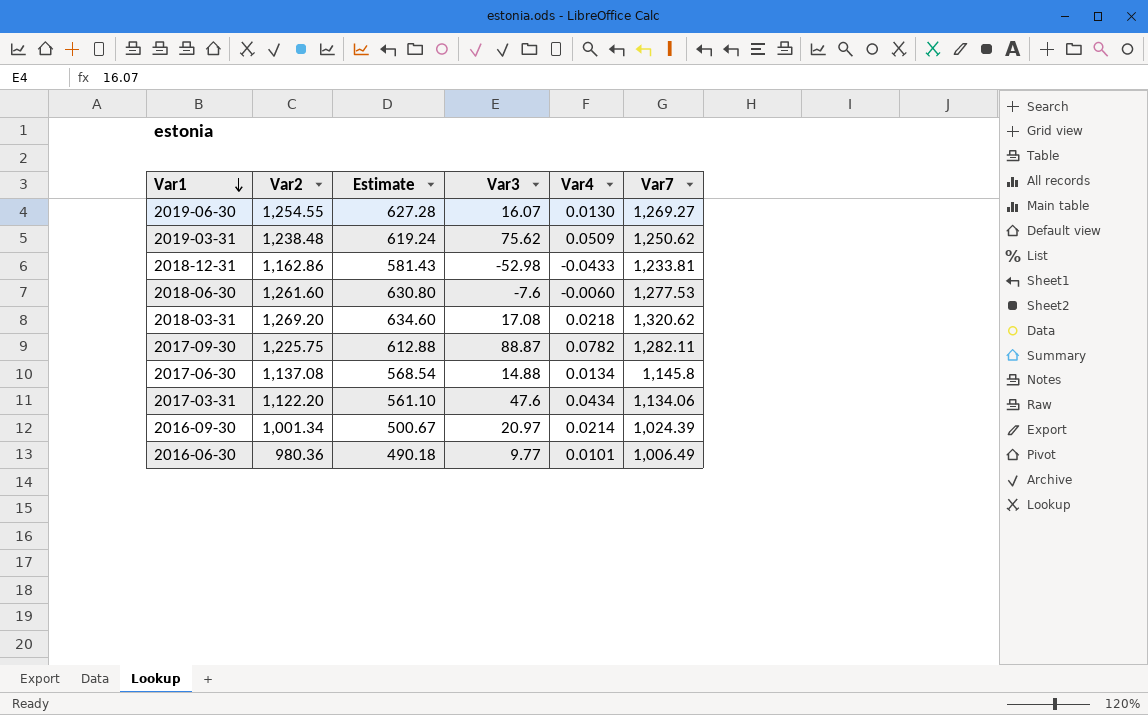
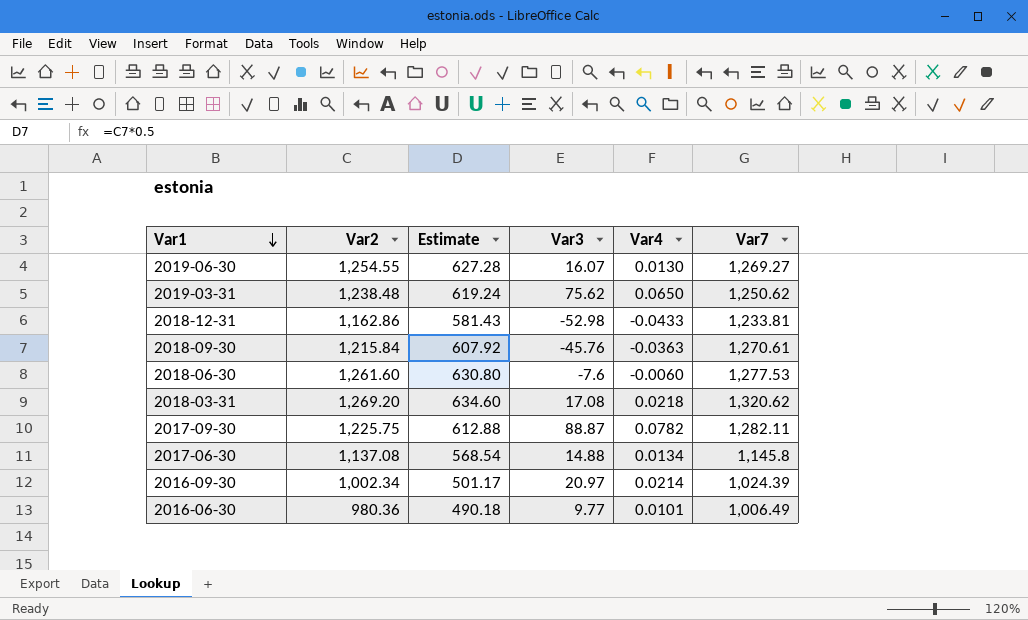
row 2017-03-31: 1,122.20 | 561.10 | 47.6 | 0.0434 | 1,134.06 -> none
2019-03-31 | Var4: 0.0509 -> 0.0650
row 2018-09-30: none -> 1,215.84 | 607.92 | -45.76 | -0.0363 | 1,270.61
2016-09-30 | Var2: 1,001.34 -> 1,002.34
2016-09-30 | Estimate: 500.67 -> 501.17

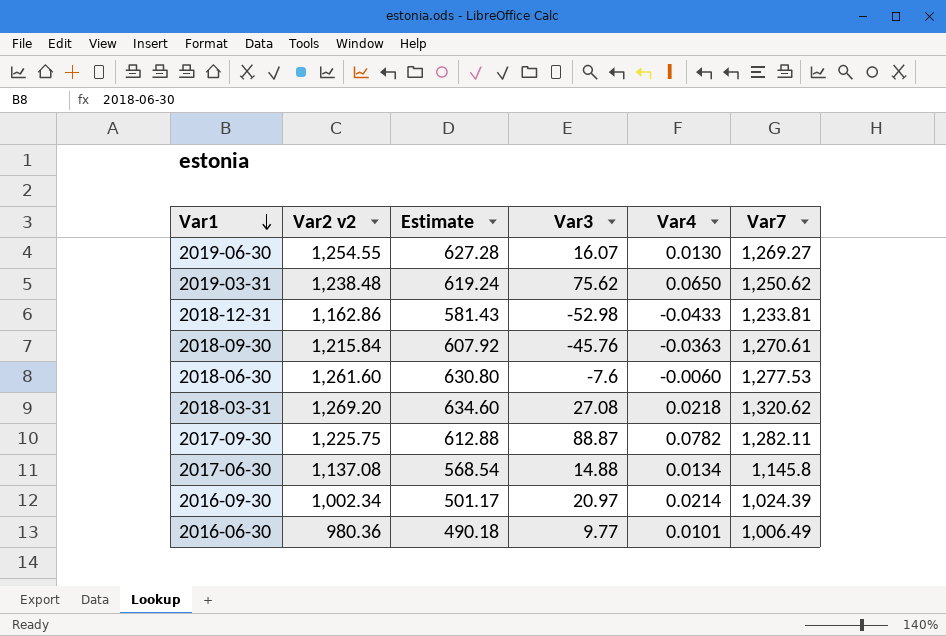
column name: Var2 -> Var2 v2
2018-03-31 | Var3: 17.08 -> 27.08

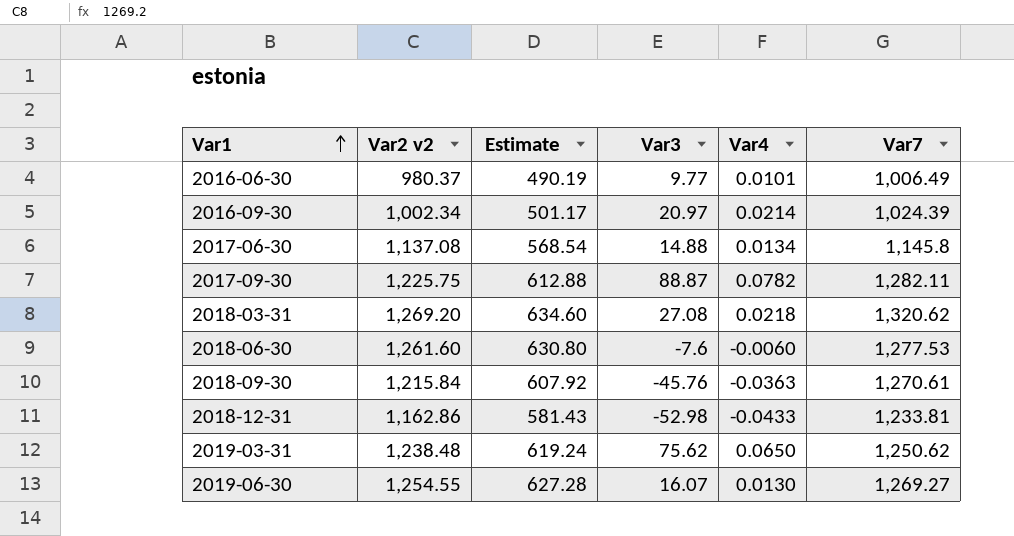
row order: Var1 descending -> Var1 ascending
2016-06-30 | Var2 v2: 980.36 -> 980.37
2016-06-30 | Estimate: 490.18 -> 490.19

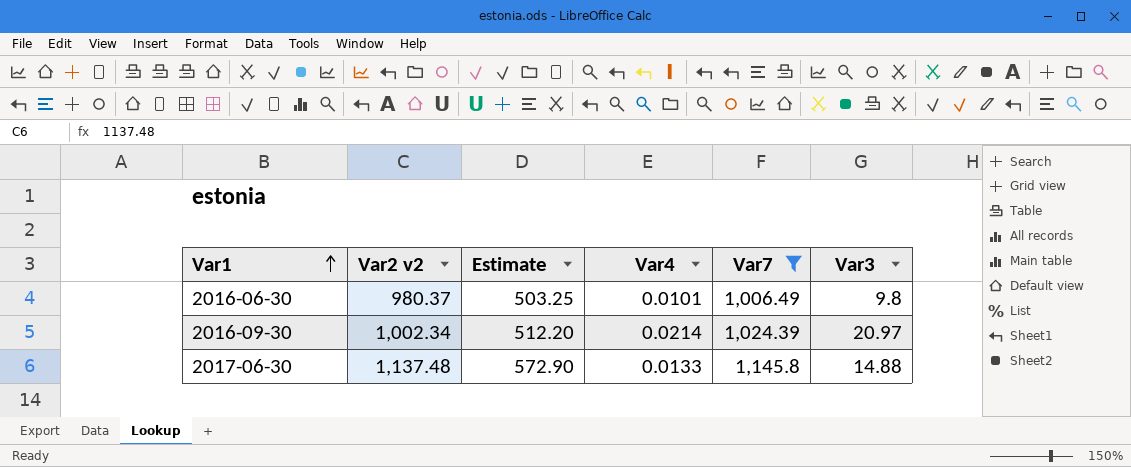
filter: none -> Var7 <= 1,145.8
column Estimate | formula: [Var2 v2] * 0.5 -> [Var7] * 0.5
column Var3 | position: 4 -> 6
2016-06-30 | Var3: 9.77 -> 9.8
2017-06-30 | Var2 v2: 1,137.08 -> 1,137.48
2017-06-30 | Var4: 0.0134 -> 0.0133

